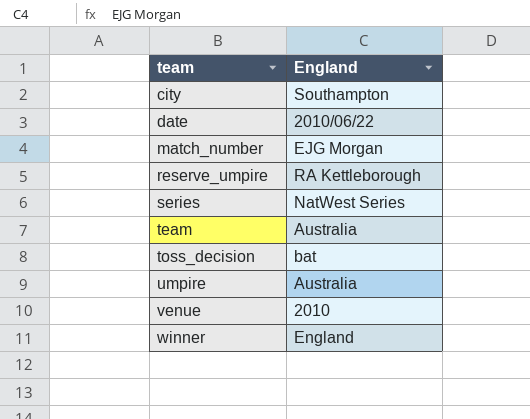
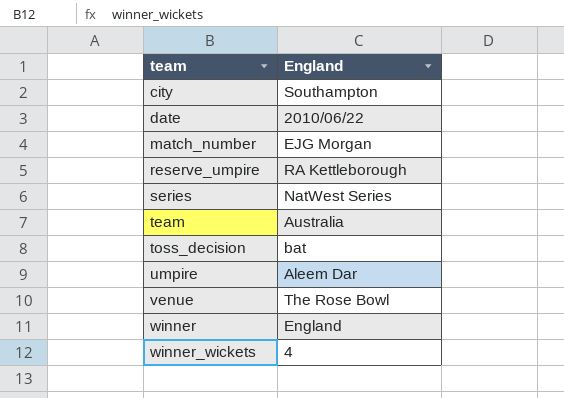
umpire | England: Australia -> Aleem Dar
venue | England: 2010 -> The Rose Bowl
row winner_wickets: none -> 4

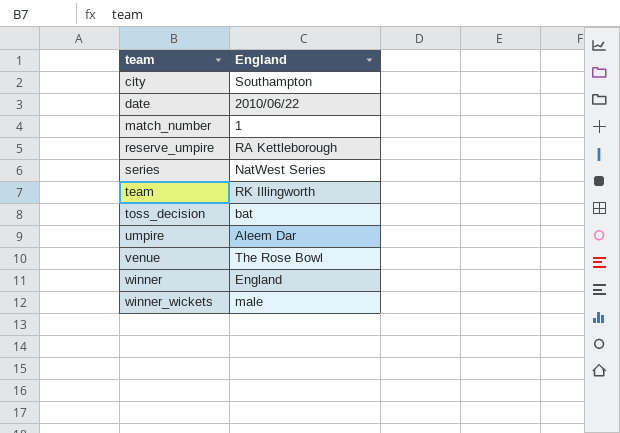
match_number | England: EJG Morgan -> 1
team | England: Australia -> RK Illingworth
winner_wickets | England: 4 -> male

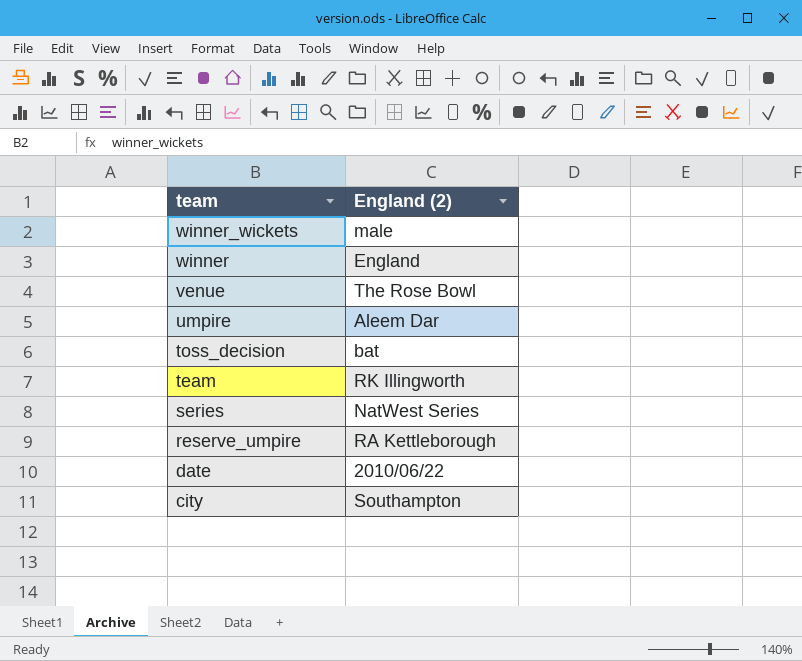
row order: team ascending -> team descending
column name: England -> England (2)
row match_number: 1 -> none

